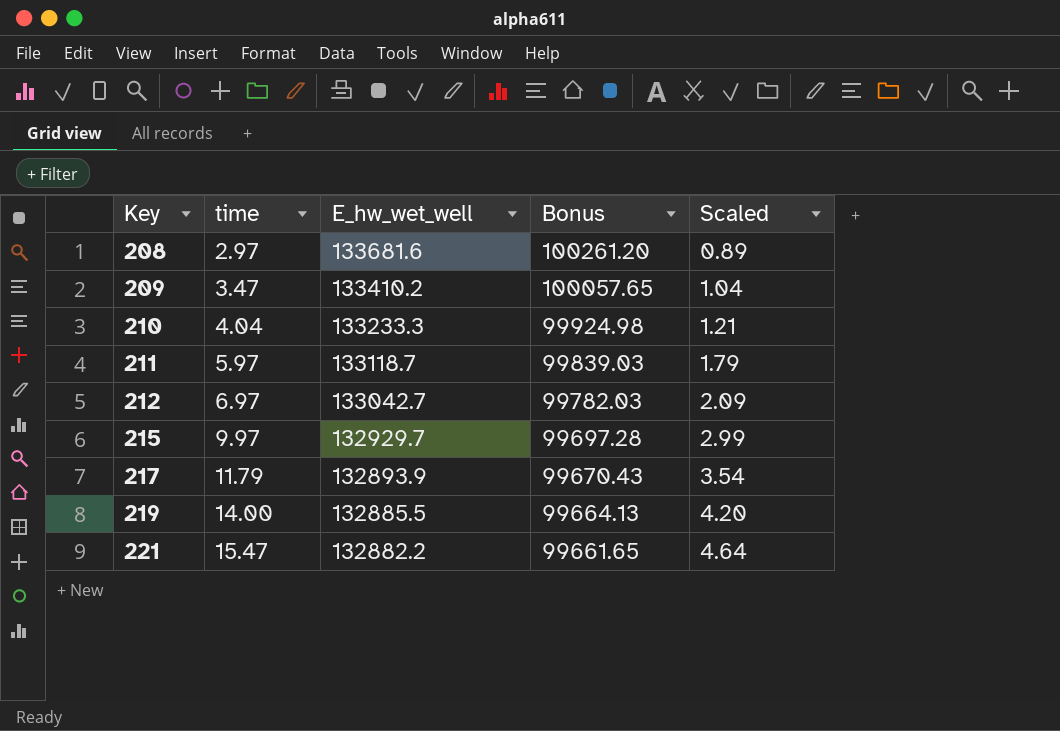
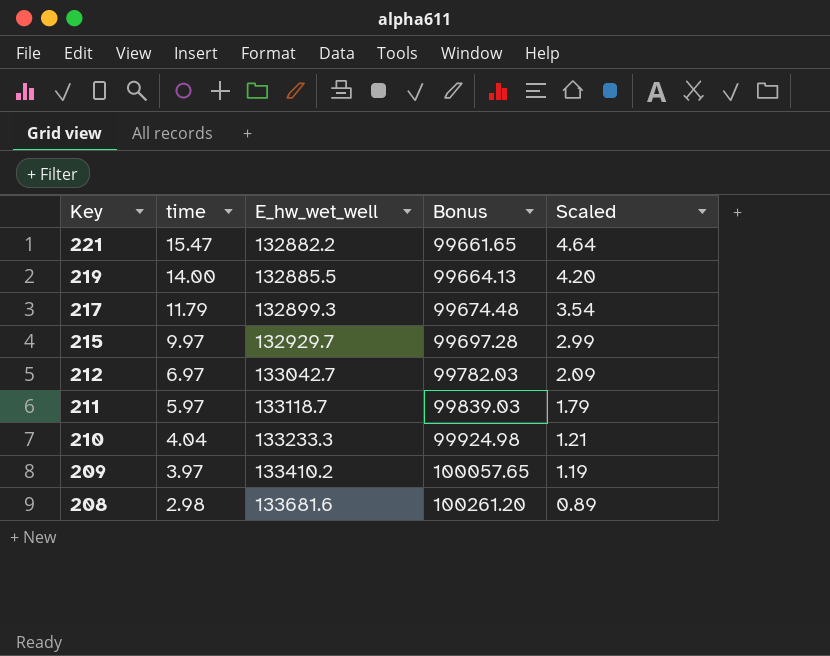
row order: Key ascending -> Key descending
217 | E_hw_wet_well: 132893.9 -> 132899.3
217 | Bonus: 99670.43 -> 99674.48
209 | time: 3.47 -> 3.97
209 | Scaled: 1.04 -> 1.19
208 | time: 2.97 -> 2.98

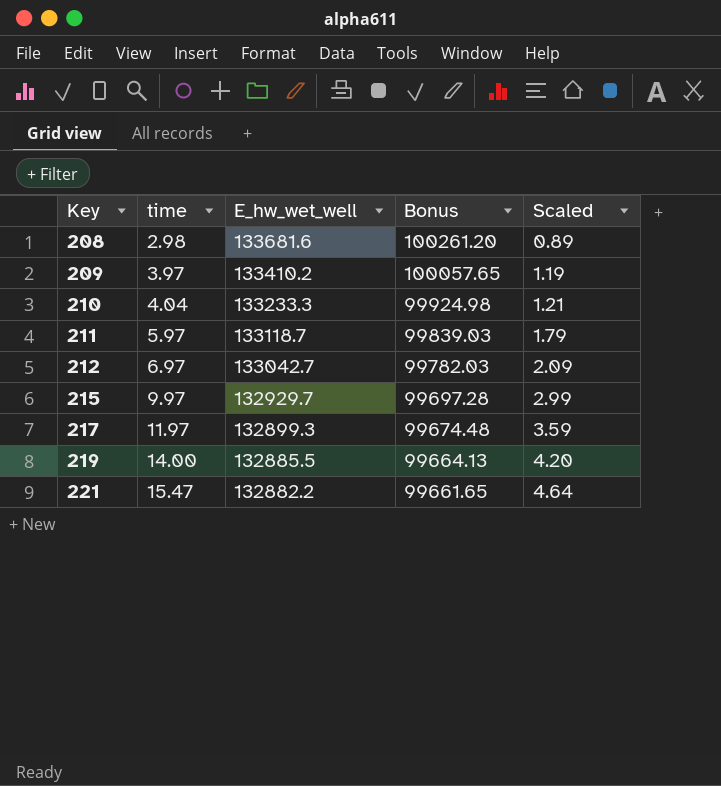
row order: Key descending -> Key ascending
217 | time: 11.79 -> 11.97
217 | Scaled: 3.54 -> 3.59

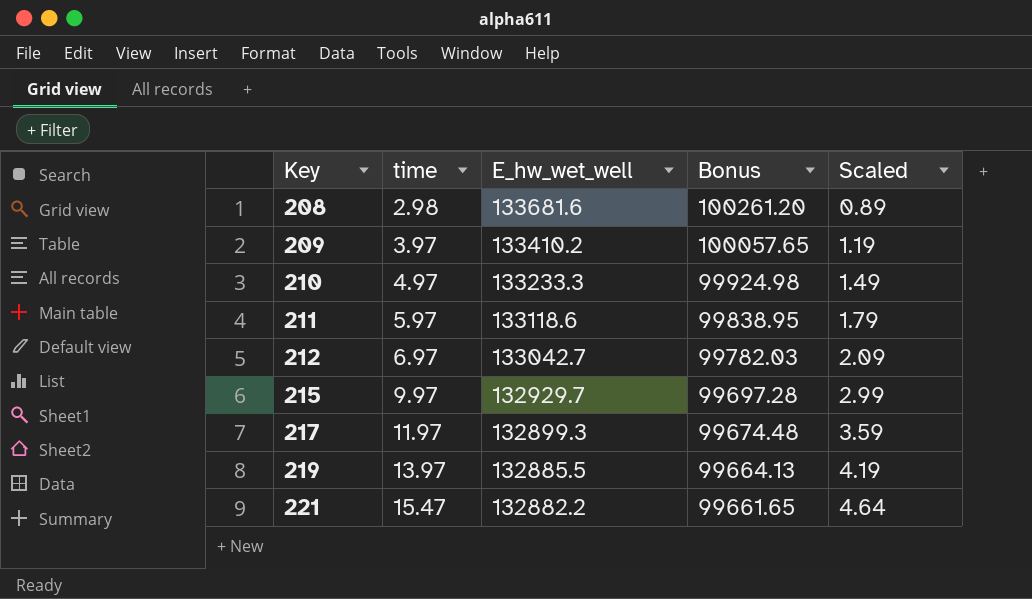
210 | time: 4.04 -> 4.97
210 | Scaled: 1.21 -> 1.49
211 | E_hw_wet_well: 133118.7 -> 133118.6
211 | Bonus: 99839.03 -> 99838.95
219 | time: 14.00 -> 13.97
219 | Scaled: 4.20 -> 4.19

